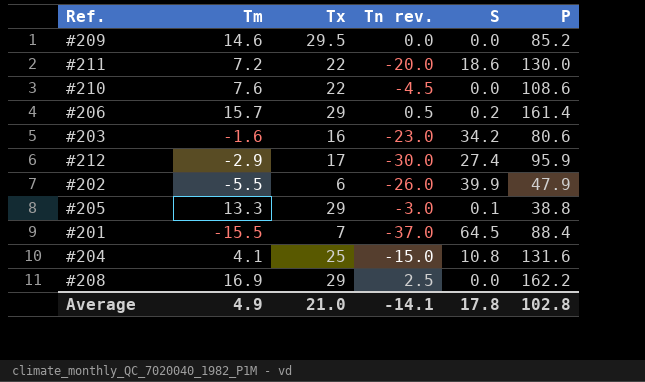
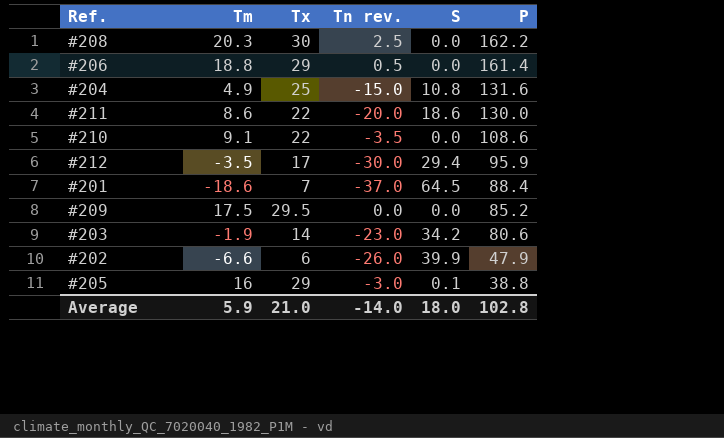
row order: none -> P descending
#208 | Tm: 16.9 -> 20.3
#208 | Tx: 29 -> 30
#206 | Tm: 15.7 -> 18.8
#206 | S: 0.2 -> 0.0
#204 | Tm: 4.1 -> 4.9
#211 | Tm: 7.2 -> 8.6
#210 | Tm: 7.6 -> 9.1
#210 | Tn rev.: -4.5 -> -3.5
#212 | Tm: -2.9 -> -3.5
#212 | S: 27.4 -> 29.4
#201 | Tm: -15.5 -> -18.6
#209 | Tm: 14.6 -> 17.5
#203 | Tm: -1.6 -> -1.9
#203 | Tx: 16 -> 14
#202 | Tm: -5.5 -> -6.6
#205 | Tm: 13.3 -> 16
Average | Tm: 4.9 -> 5.9
Average | Tn rev.: -14.1 -> -14.0
Average | S: 17.8 -> 18.0

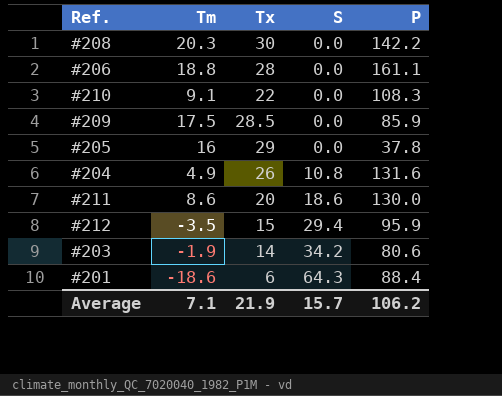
row order: P descending -> S ascending
column Tn rev. | position: 4 -> none
row #202: -6.6 | 6 | -26.0 | 39.9 | 47.9 -> none
#208 | P: 162.2 -> 142.2
#206 | Tx: 29 -> 28
#206 | P: 161.4 -> 161.1
#210 | P: 108.6 -> 108.3
#209 | Tx: 29.5 -> 28.5
#209 | P: 85.2 -> 85.9
#205 | S: 0.1 -> 0.0
#205 | P: 38.8 -> 37.8
#204 | Tx: 25 -> 26
#211 | Tx: 22 -> 20
#212 | Tx: 17 -> 15
#201 | Tx: 7 -> 6
#201 | S: 64.5 -> 64.3
Average | Tm: 5.9 -> 7.1
Average | Tx: 21.0 -> 21.9
Average | S: 18.0 -> 15.7
Average | P: 102.8 -> 106.2

